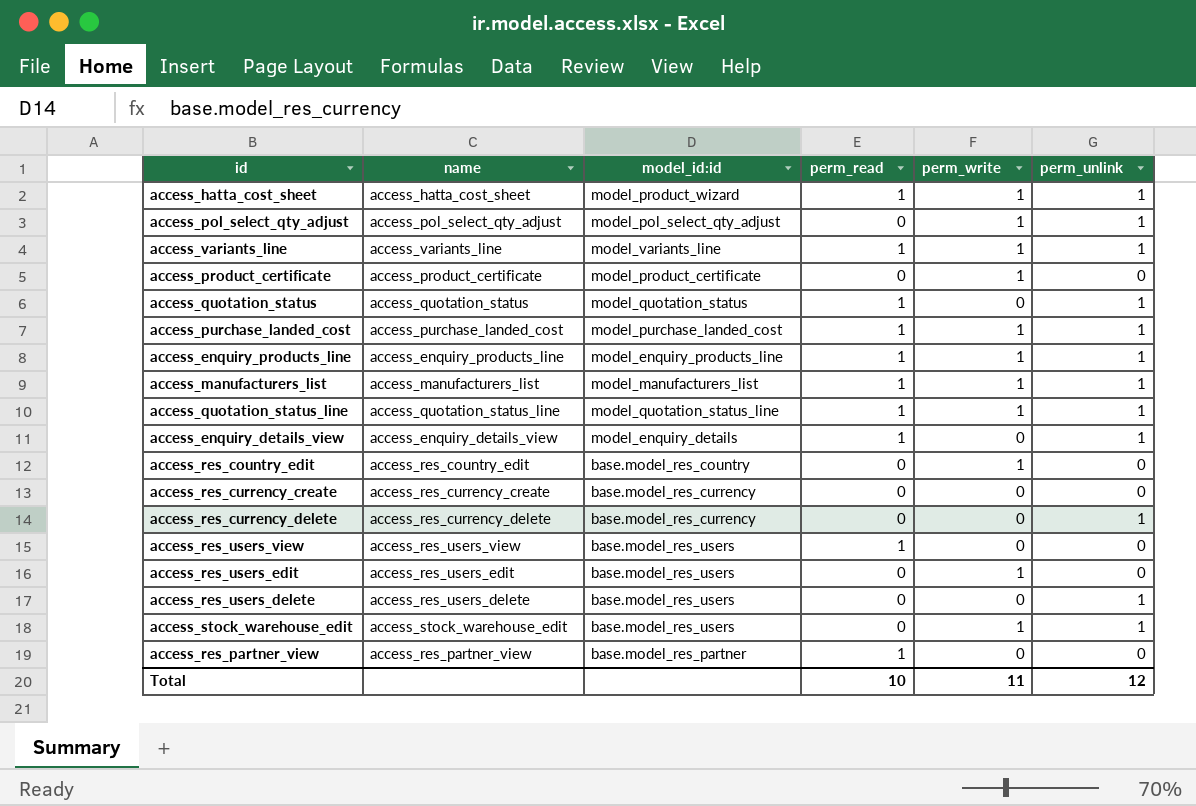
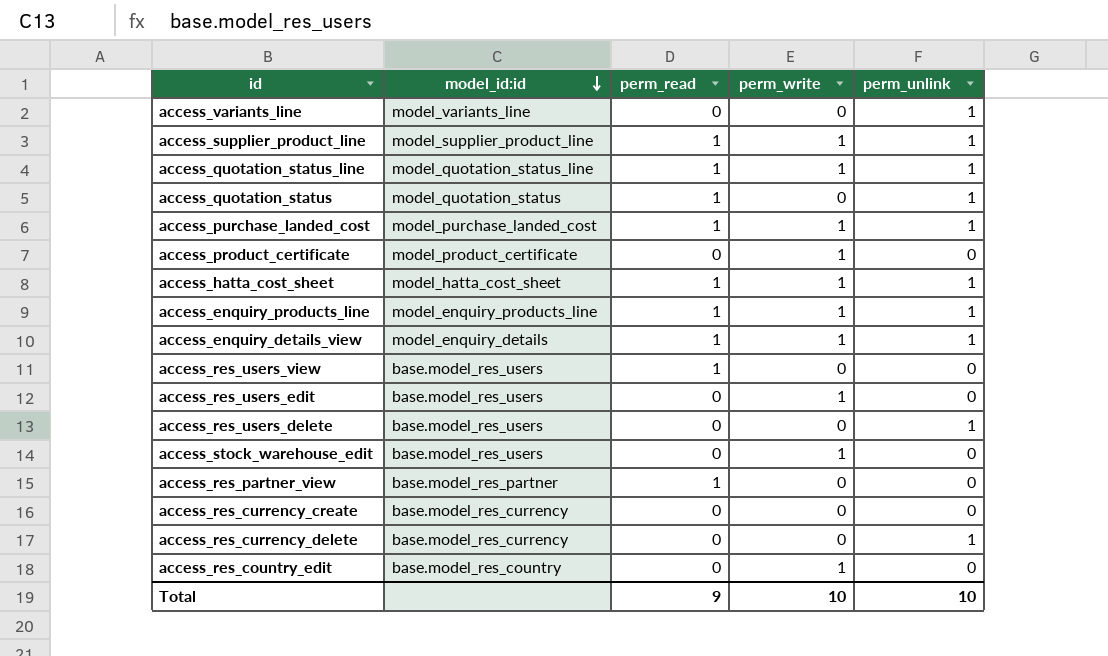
row order: none -> model_id:id descending
column name | position: 2 -> none
row access_pol_select_qty_adjust: access_pol_select_qty_adjust | model_pol_select_qty_adjust | 0 | 1 | 1 -> none
row access_manufacturers_list: access_manufacturers_list | model_manufacturers_list | 1 | 1 | 1 -> none
access_variants_line | perm_read: 1 -> 0
access_variants_line | perm_write: 1 -> 0
row access_supplier_product_line: none -> model_supplier_product_line | 1 | 1 | 1
access_hatta_cost_sheet | model_id:id: model_product_wizard -> model_hatta_cost_sheet
access_enquiry_details_view | perm_write: 0 -> 1
access_stock_warehouse_edit | perm_unlink: 1 -> 0
Total | perm_read: 10 -> 9
Total | perm_write: 11 -> 10
Total | perm_unlink: 12 -> 10

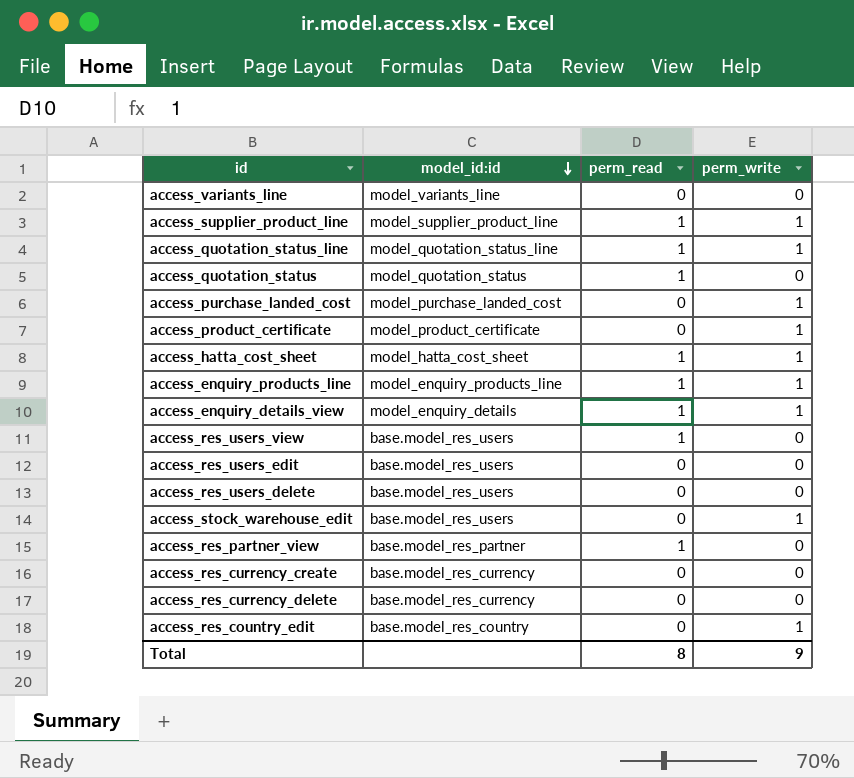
column perm_unlink | position: 5 -> none
access_purchase_landed_cost | perm_read: 1 -> 0
access_res_users_edit | perm_write: 1 -> 0
Total | perm_read: 9 -> 8
Total | perm_write: 10 -> 9

